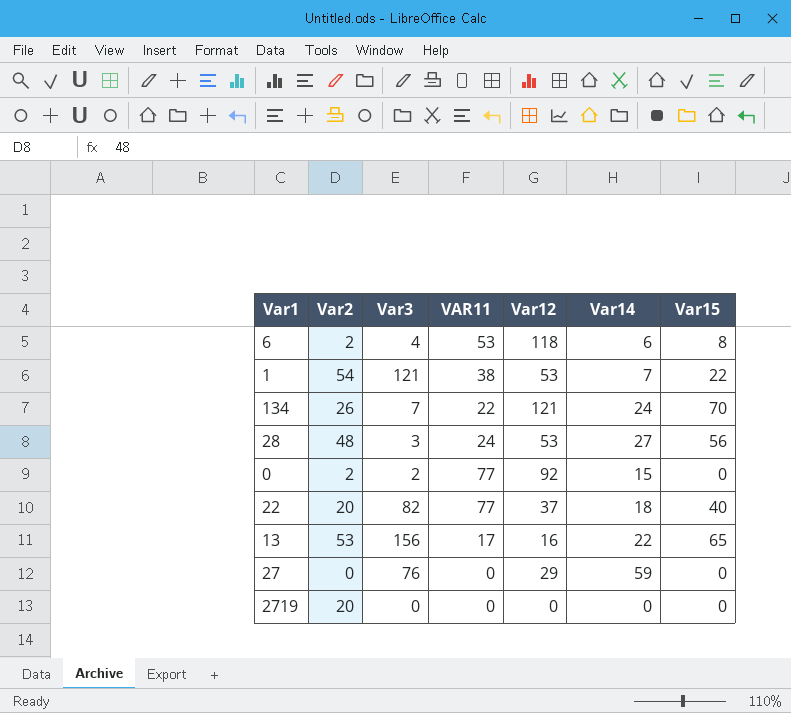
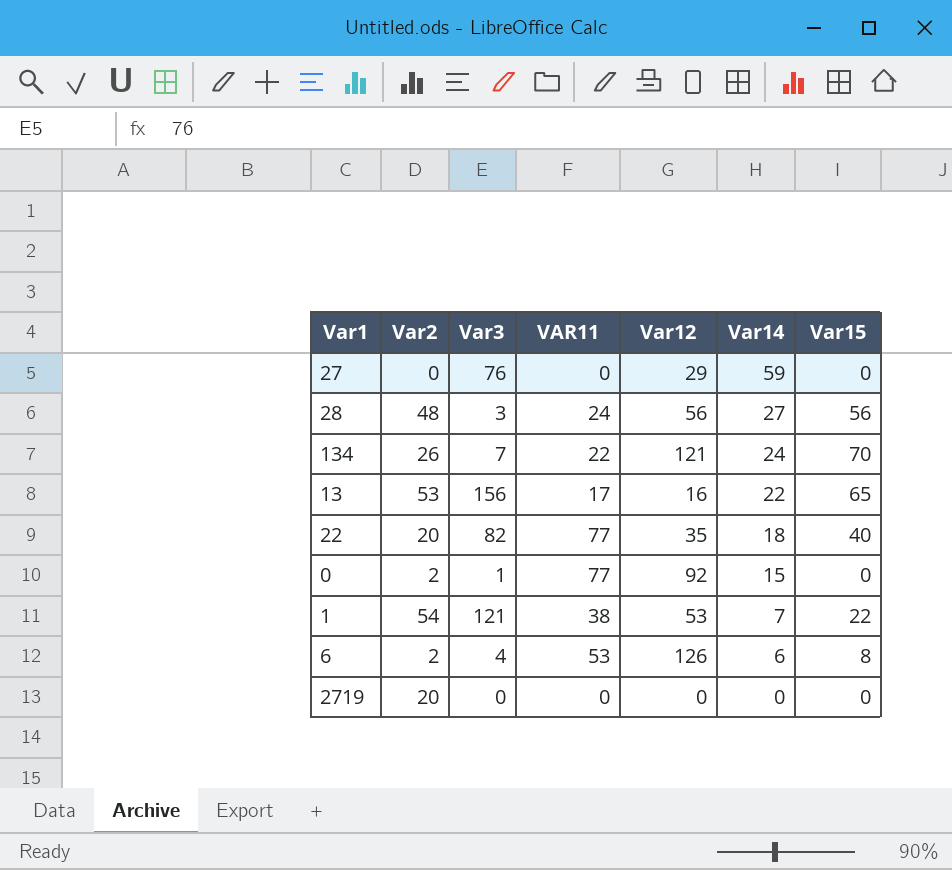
row order: none -> Var14 descending
28 | Var12: 53 -> 56
22 | Var12: 37 -> 35
0 | Var3: 2 -> 1
6 | Var12: 118 -> 126

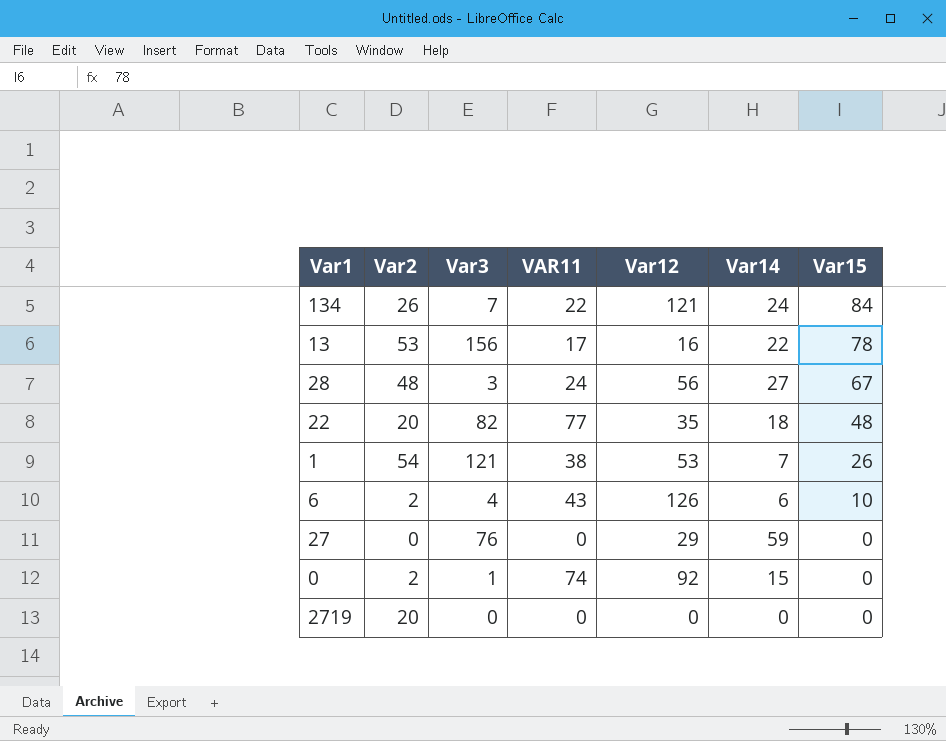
row order: Var14 descending -> Var15 descending
134 | Var15: 70 -> 84
13 | Var15: 65 -> 78
28 | Var15: 56 -> 67
22 | Var15: 40 -> 48
1 | Var15: 22 -> 26
6 | VAR11: 53 -> 43
6 | Var15: 8 -> 10
0 | VAR11: 77 -> 74

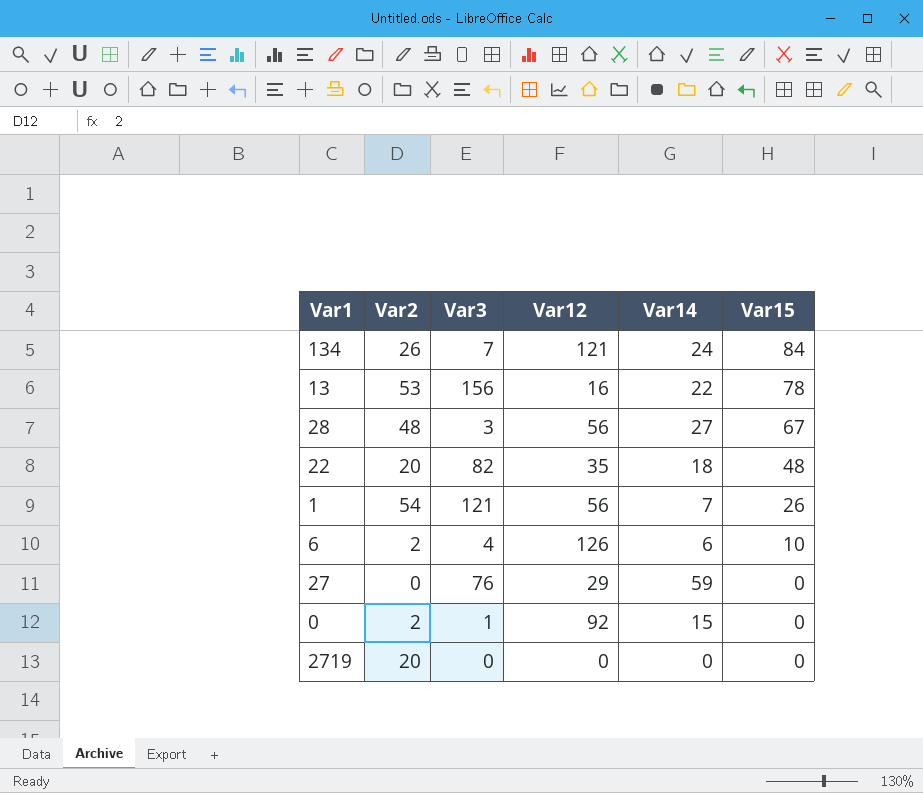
column VAR11 | position: 4 -> none
1 | Var12: 53 -> 56

